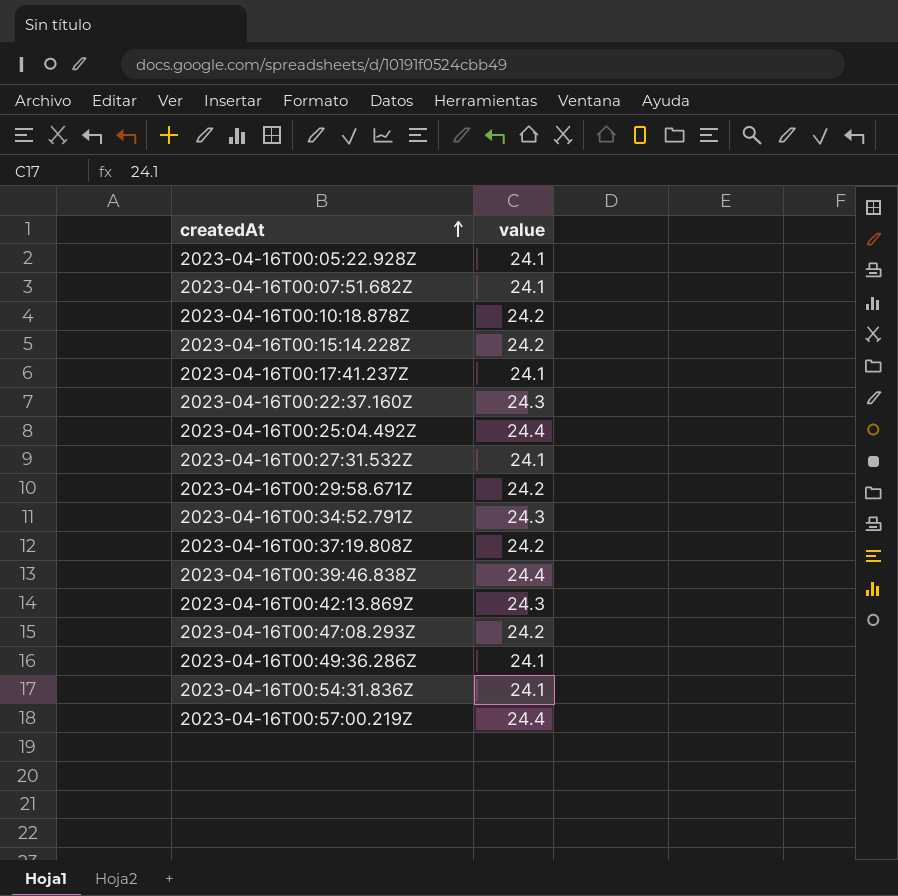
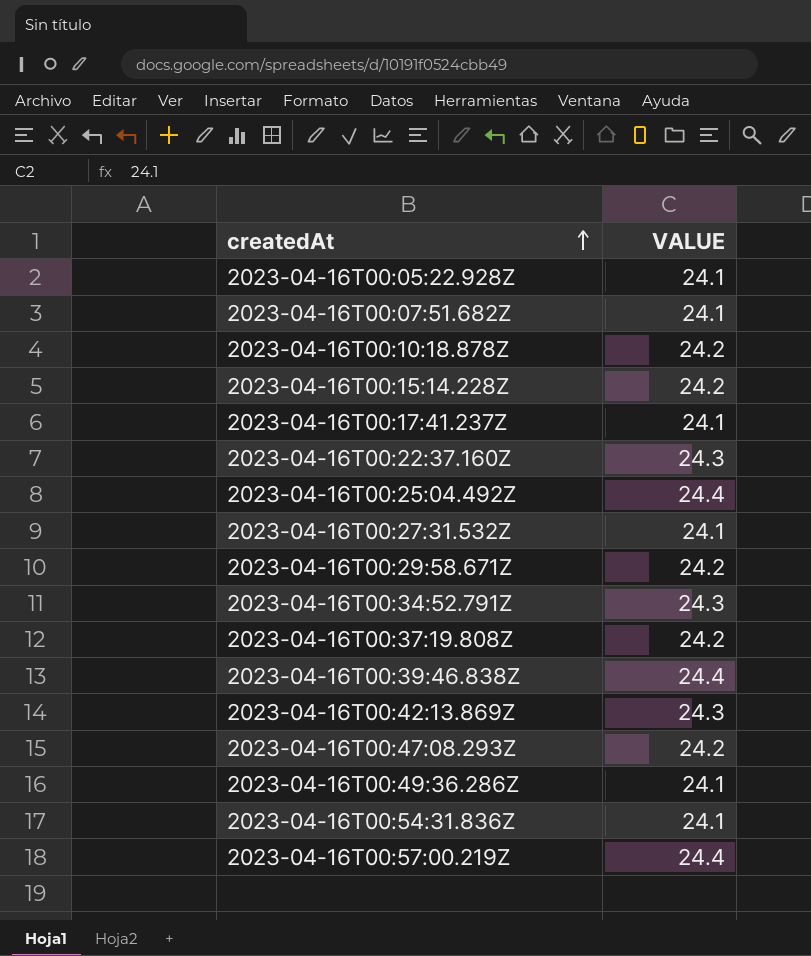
column name: value -> VALUE

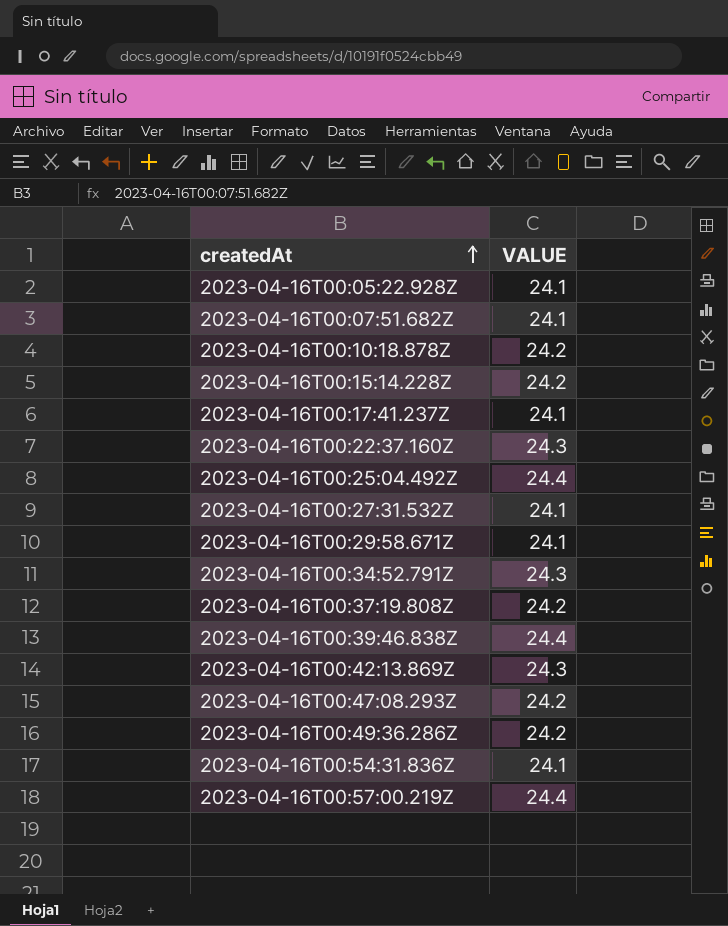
2023-04-16T00:29:58.671Z | VALUE: 24.2 -> 24.1
2023-04-16T00:49:36.286Z | VALUE: 24.1 -> 24.2

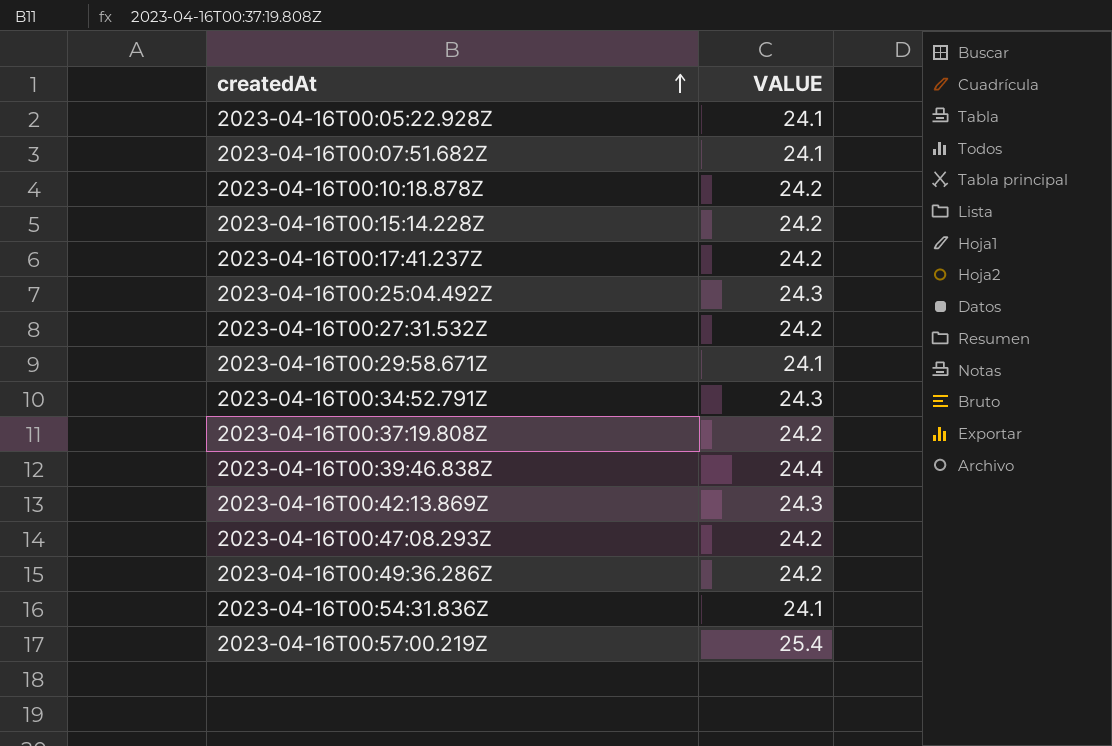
row 2023-04-16T00:22:37.160Z: 24.3 -> none
2023-04-16T00:17:41.237Z | VALUE: 24.1 -> 24.2
2023-04-16T00:25:04.492Z | VALUE: 24.4 -> 24.3
2023-04-16T00:27:31.532Z | VALUE: 24.1 -> 24.2
2023-04-16T00:57:00.219Z | VALUE: 24.4 -> 25.4

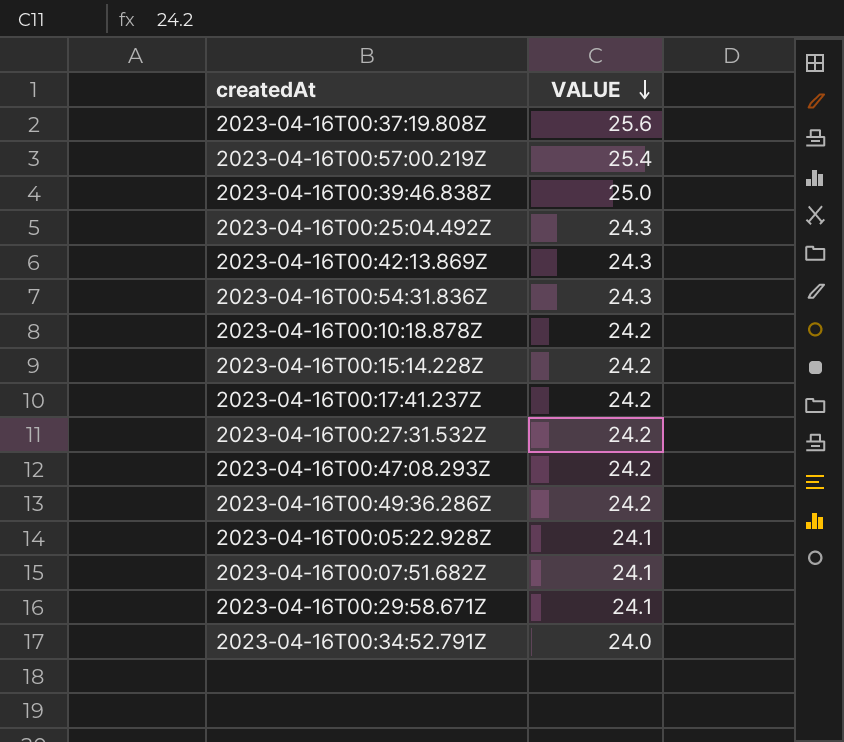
row order: createdAt ascending -> VALUE descending
2023-04-16T00:37:19.808Z | VALUE: 24.2 -> 25.6
2023-04-16T00:39:46.838Z | VALUE: 24.4 -> 25.0
2023-04-16T00:54:31.836Z | VALUE: 24.1 -> 24.3
2023-04-16T00:34:52.791Z | VALUE: 24.3 -> 24.0

